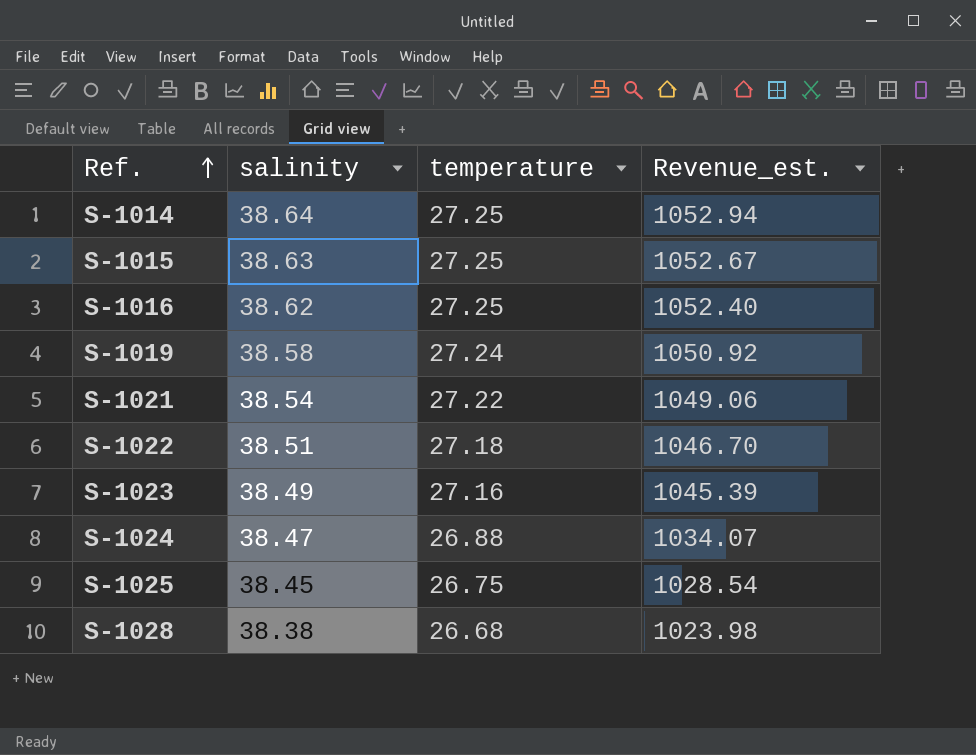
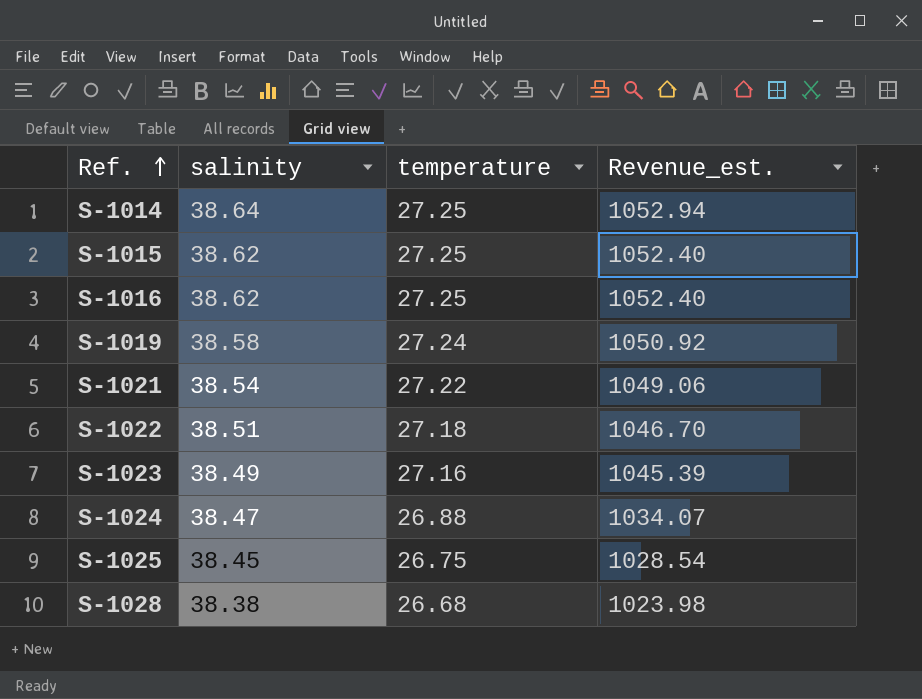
S-1015 | salinity: 38.63 -> 38.62
S-1015 | Revenue_est.: 1052.67 -> 1052.40

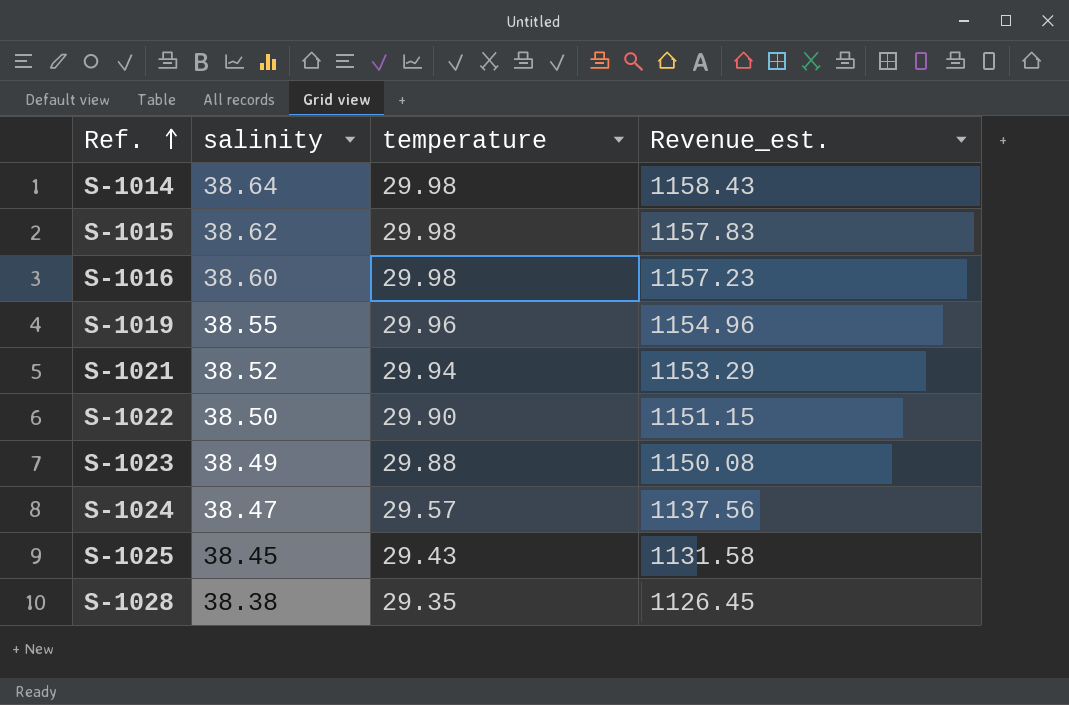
S-1014 | temperature: 27.25 -> 29.98
S-1014 | Revenue_est.: 1052.94 -> 1158.43
S-1015 | temperature: 27.25 -> 29.98
S-1015 | Revenue_est.: 1052.40 -> 1157.83
S-1016 | salinity: 38.62 -> 38.60
S-1016 | temperature: 27.25 -> 29.98
S-1016 | Revenue_est.: 1052.40 -> 1157.23
S-1019 | salinity: 38.58 -> 38.55
S-1019 | temperature: 27.24 -> 29.96
S-1019 | Revenue_est.: 1050.92 -> 1154.96
S-1021 | salinity: 38.54 -> 38.52
S-1021 | temperature: 27.22 -> 29.94
S-1021 | Revenue_est.: 1049.06 -> 1153.29
S-1022 | salinity: 38.51 -> 38.50
S-1022 | temperature: 27.18 -> 29.90
S-1022 | Revenue_est.: 1046.70 -> 1151.15
S-1023 | temperature: 27.16 -> 29.88
S-1023 | Revenue_est.: 1045.39 -> 1150.08
S-1024 | temperature: 26.88 -> 29.57
S-1024 | Revenue_est.: 1034.07 -> 1137.56
S-1025 | temperature: 26.75 -> 29.43
S-1025 | Revenue_est.: 1028.54 -> 1131.58
S-1028 | temperature: 26.68 -> 29.35
S-1028 | Revenue_est.: 1023.98 -> 1126.45

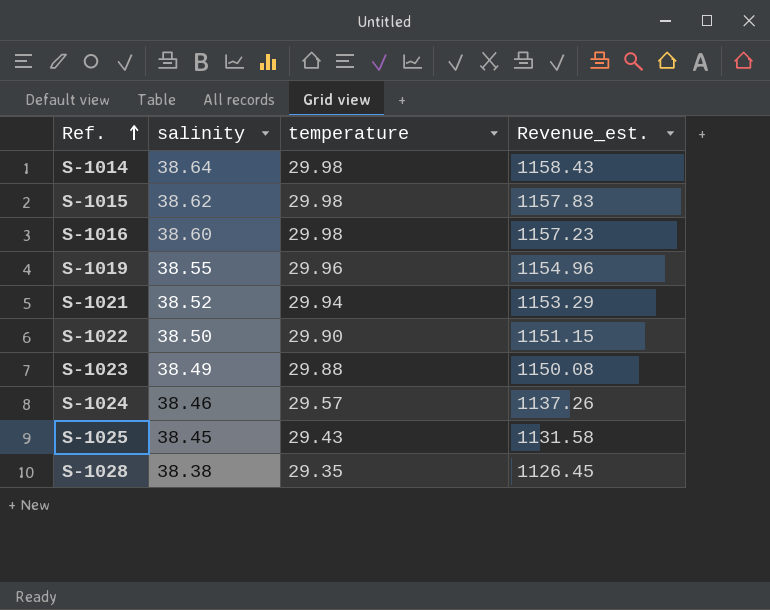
S-1024 | salinity: 38.47 -> 38.46
S-1024 | Revenue_est.: 1137.56 -> 1137.26

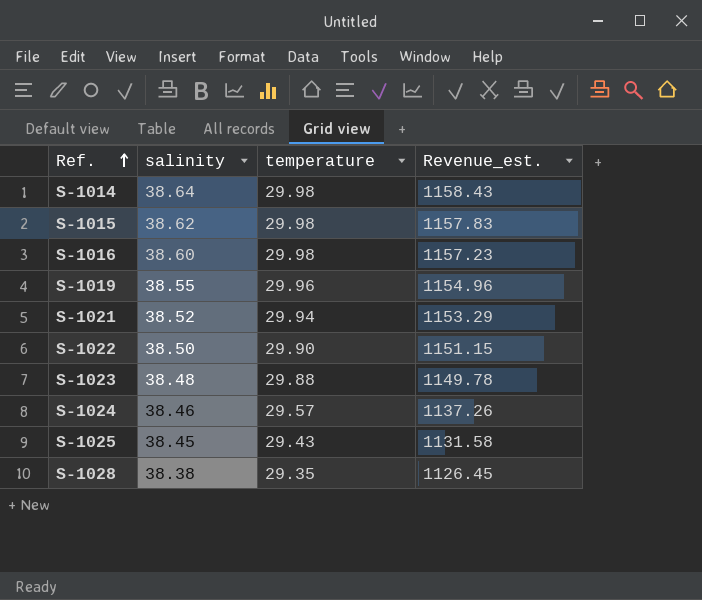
S-1023 | salinity: 38.49 -> 38.48
S-1023 | Revenue_est.: 1150.08 -> 1149.78

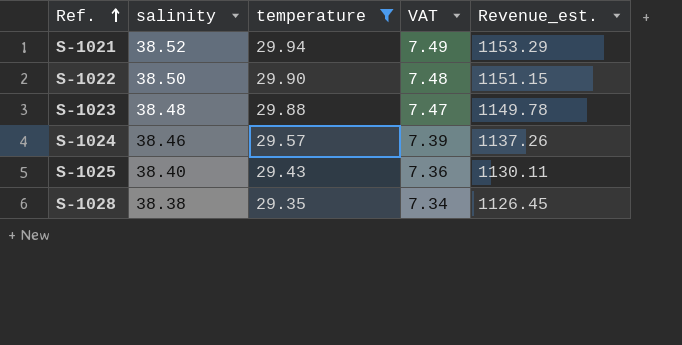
filter: none -> temperature <= 29.94
column VAT | formula: none -> [temperature] * 0.25
S-1025 | salinity: 38.45 -> 38.40
S-1025 | Revenue_est.: 1131.58 -> 1130.11

